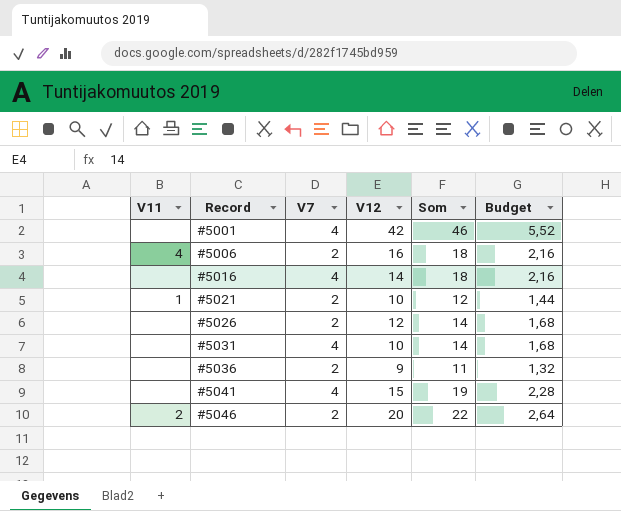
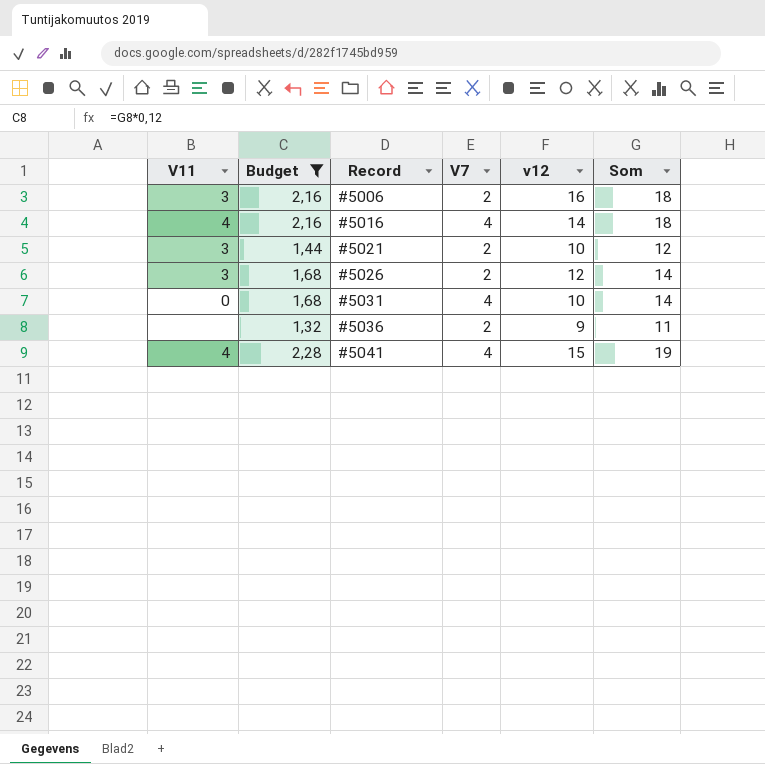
filter: none -> Budget <= 2,28
column Budget | position: 6 -> 2
column name: V12 -> v12
#5006 | V11: 4 -> 3
#5016 | V11: none -> 4
#5021 | V11: 1 -> 3
#5026 | V11: none -> 3
#5031 | V11: none -> 0
#5041 | V11: none -> 4

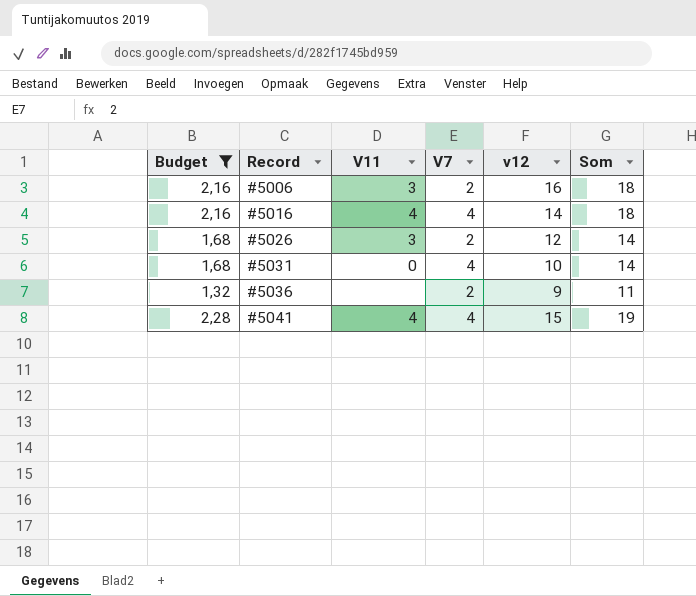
column V11 | position: 1 -> 3
row #5021: 3 | 1,44 | 2 | 10 | 12 -> none

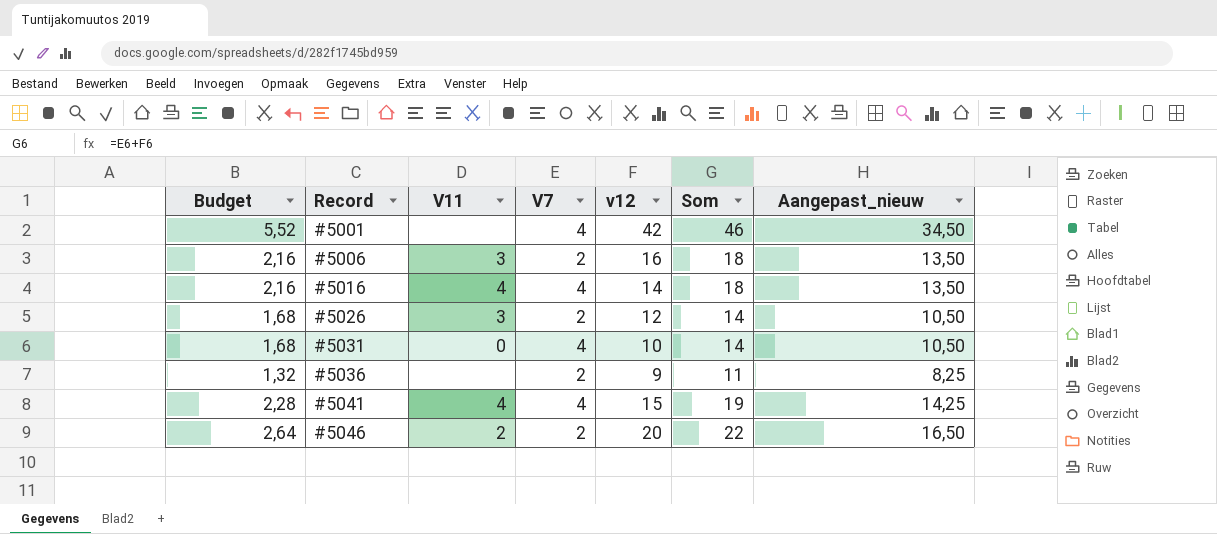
filter: Budget <= 2,28 -> none
column Aangepast_nieuw | formula: none -> [Som] * 0,75

